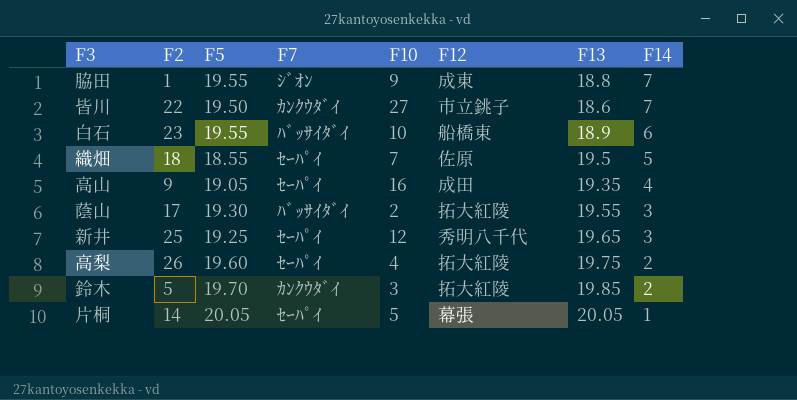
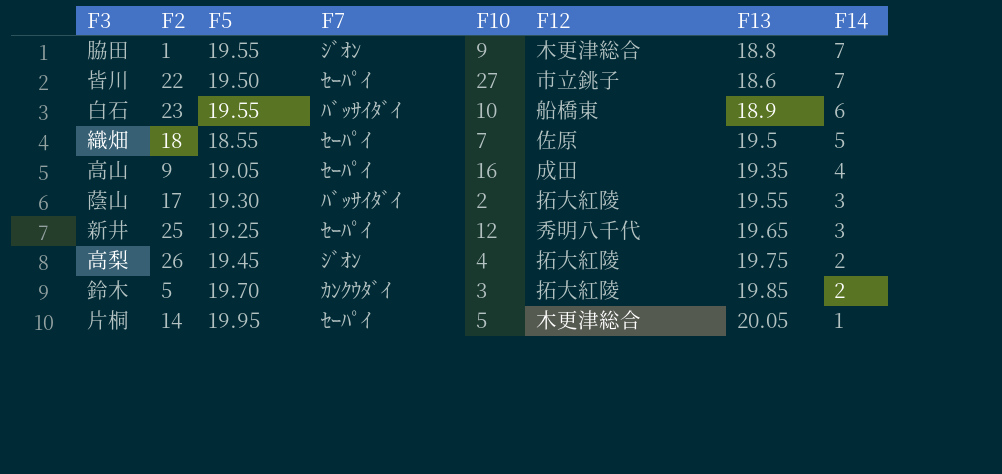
脇田 | F12: 成東 -> 木更津総合
皆川 | F7: ｶﾝｸｳﾀﾞｲ -> ｾｰﾊﾟｲ
高梨 | F5: 19.60 -> 19.45
高梨 | F7: ｾｰﾊﾟｲ -> ｼﾞｵﾝ
片桐 | F5: 20.05 -> 19.95
片桐 | F12: 幕張 -> 木更津総合

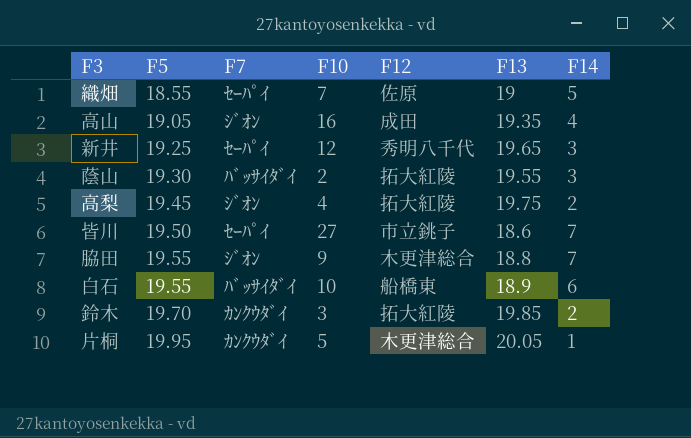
row order: F14 descending -> F5 ascending
column F2 | position: 2 -> none
織畑 | F13: 19.5 -> 19
高山 | F7: ｾｰﾊﾟｲ -> ｼﾞｵﾝ
片桐 | F7: ｾｰﾊﾟｲ -> ｶﾝｸｳﾀﾞｲ

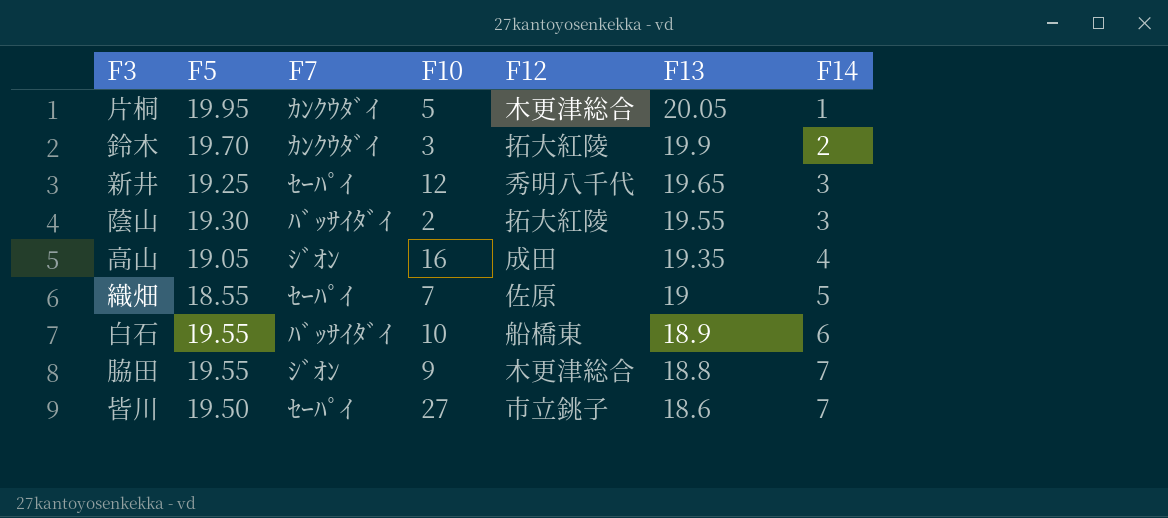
row order: F5 ascending -> F13 descending
row 高梨: 19.45 | ｼﾞｵﾝ | 4 | 拓大紅陵 | 19.75 | 2 -> none
鈴木 | F13: 19.85 -> 19.9

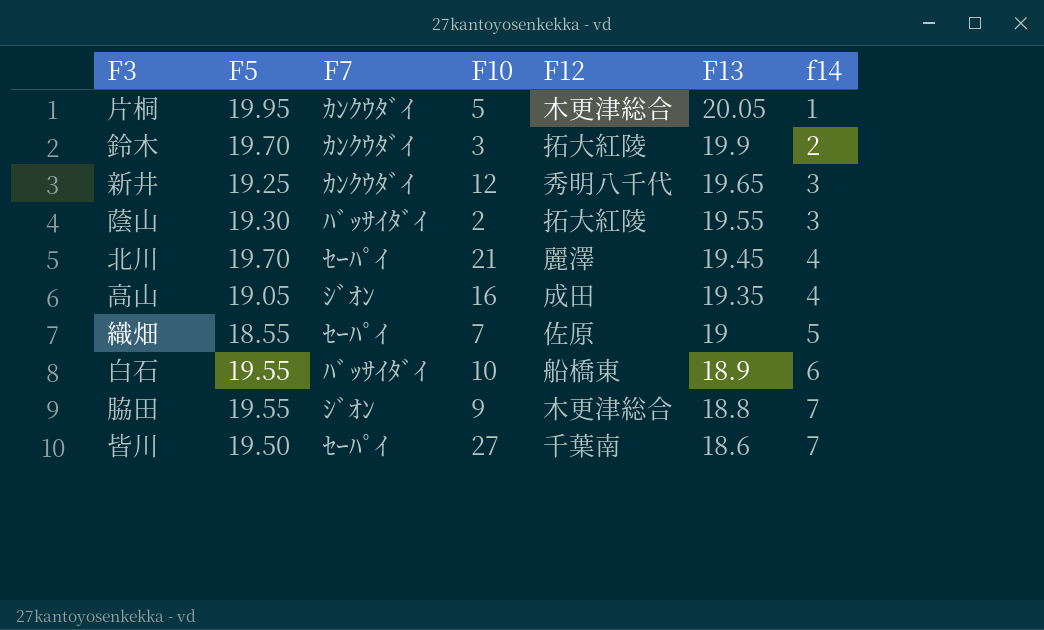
column name: F14 -> f14
新井 | F7: ｾｰﾊﾟｲ -> ｶﾝｸｳﾀﾞｲ
row 北川: none -> 19.70 | ｾｰﾊﾟｲ | 21 | 麗澤 | 19.45 | 4
皆川 | F12: 市立銚子 -> 千葉南

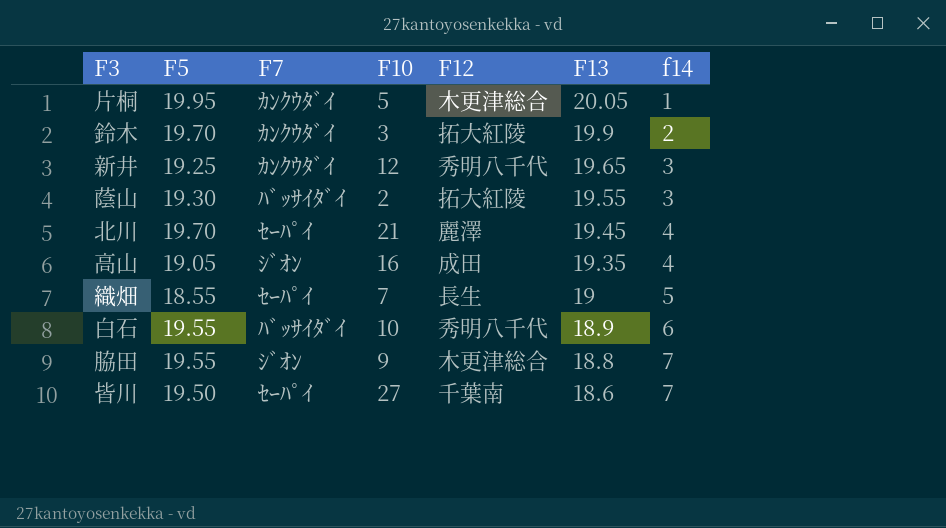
織畑 | F12: 佐原 -> 長生
白石 | F12: 船橋東 -> 秀明八千代

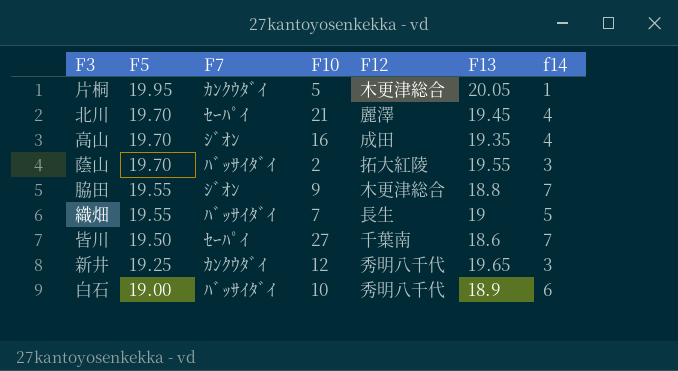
row order: F13 descending -> F5 descending
row 鈴木: 19.70 | ｶﾝｸｳﾀﾞｲ | 3 | 拓大紅陵 | 19.9 | 2 -> none
高山 | F5: 19.05 -> 19.70
蔭山 | F5: 19.30 -> 19.70
織畑 | F5: 18.55 -> 19.55
織畑 | F7: ｾｰﾊﾟｲ -> ﾊﾞｯｻｲﾀﾞｲ
白石 | F5: 19.55 -> 19.00

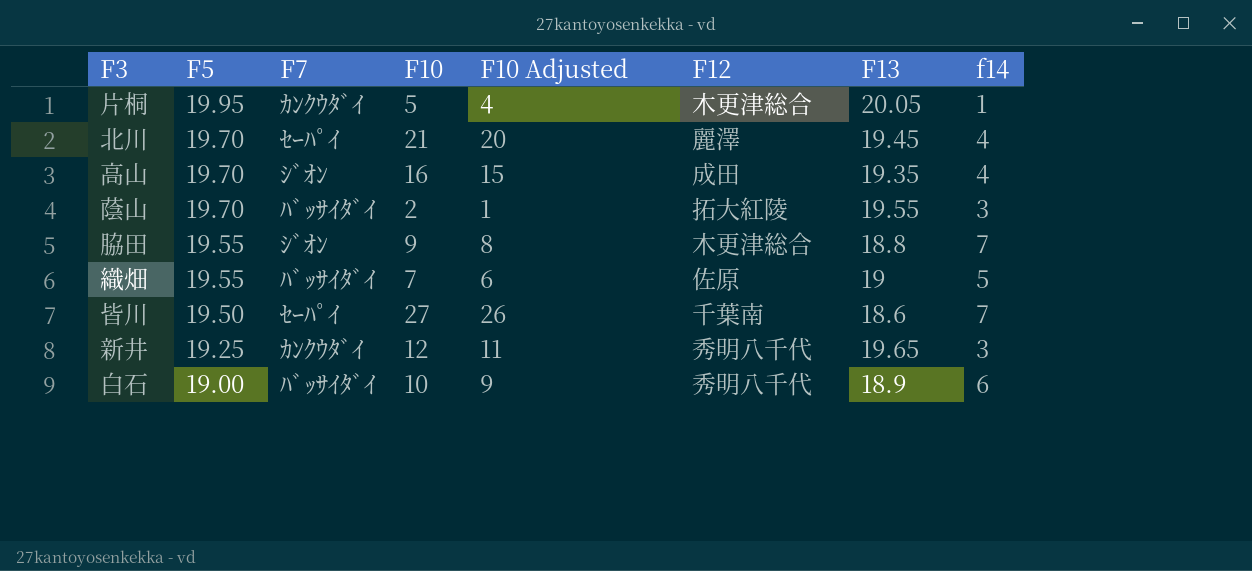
column F10 Adjusted | formula: none -> [F10] - 1
織畑 | F12: 長生 -> 佐原

